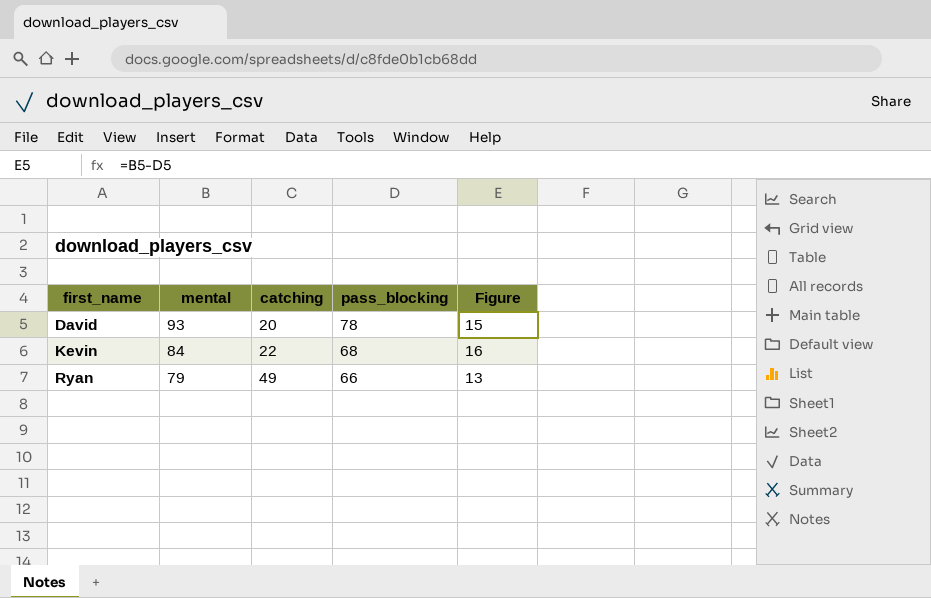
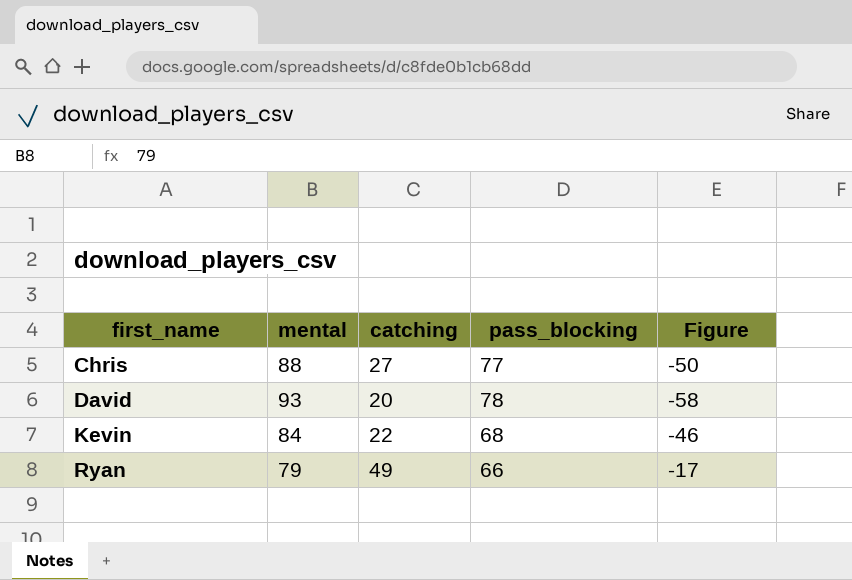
column Figure | formula: [mental] - [pass_blocking] -> [catching] - [pass_blocking]
row Chris: none -> 88 | 27 | 77 | -50

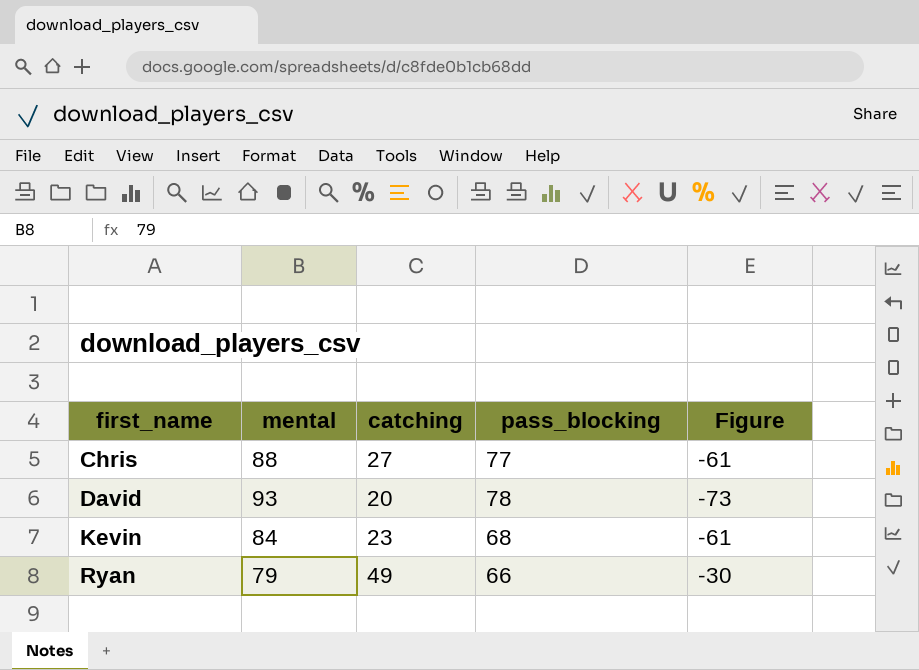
column Figure | formula: [catching] - [pass_blocking] -> [catching] - [mental]
Kevin | catching: 22 -> 23

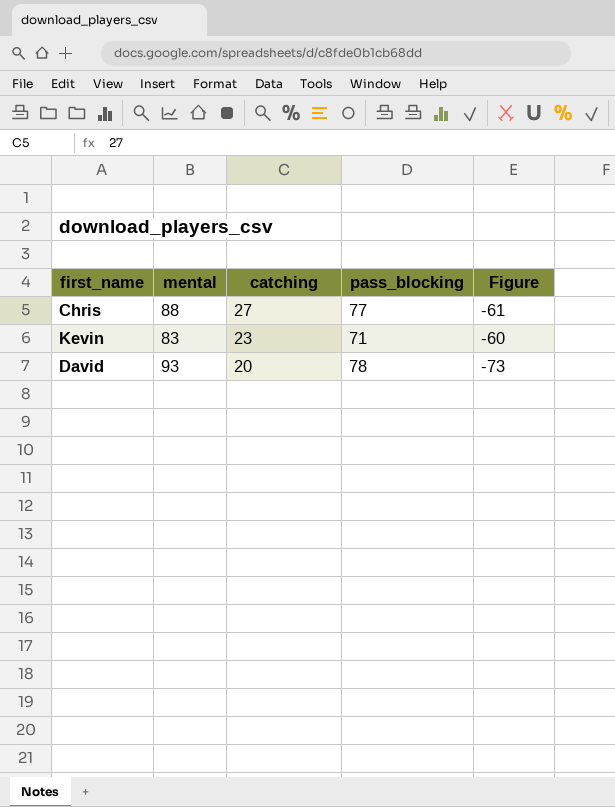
row order: first_name ascending -> catching descending
row Ryan: 79 | 49 | 66 | -30 -> none
Kevin | mental: 84 -> 83
Kevin | pass_blocking: 68 -> 71
Kevin | Figure: -61 -> -60

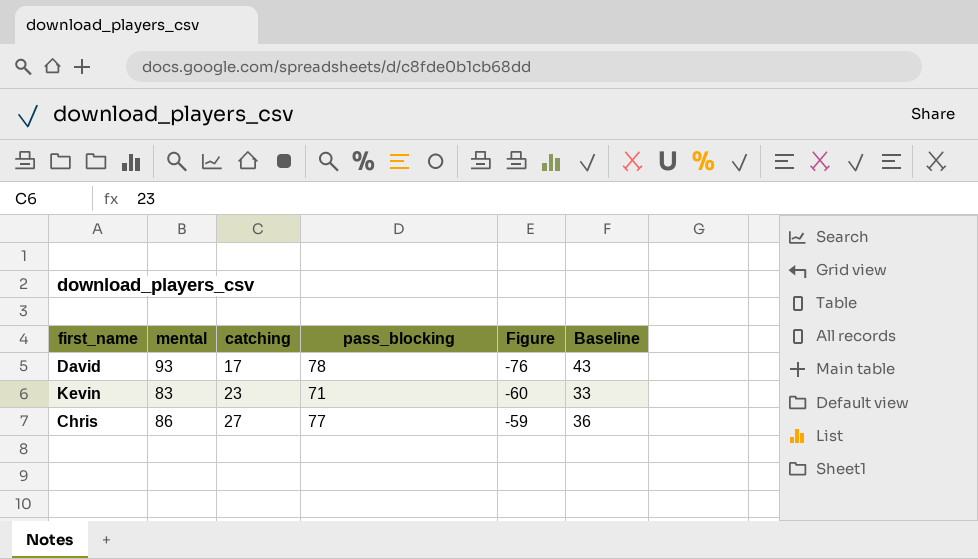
row order: catching descending -> catching ascending
column Baseline | formula: none -> [mental] - 50
David | catching: 20 -> 17
David | Figure: -73 -> -76
Chris | mental: 88 -> 86
Chris | Figure: -61 -> -59

